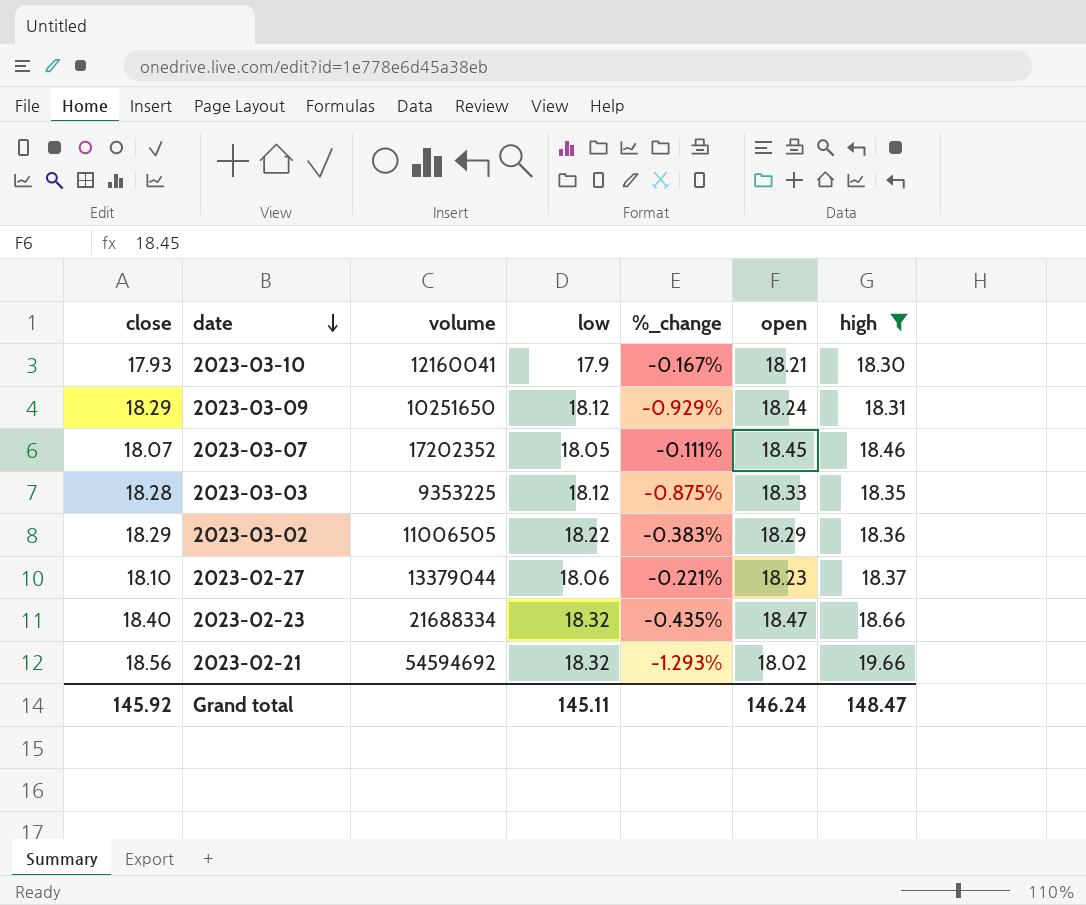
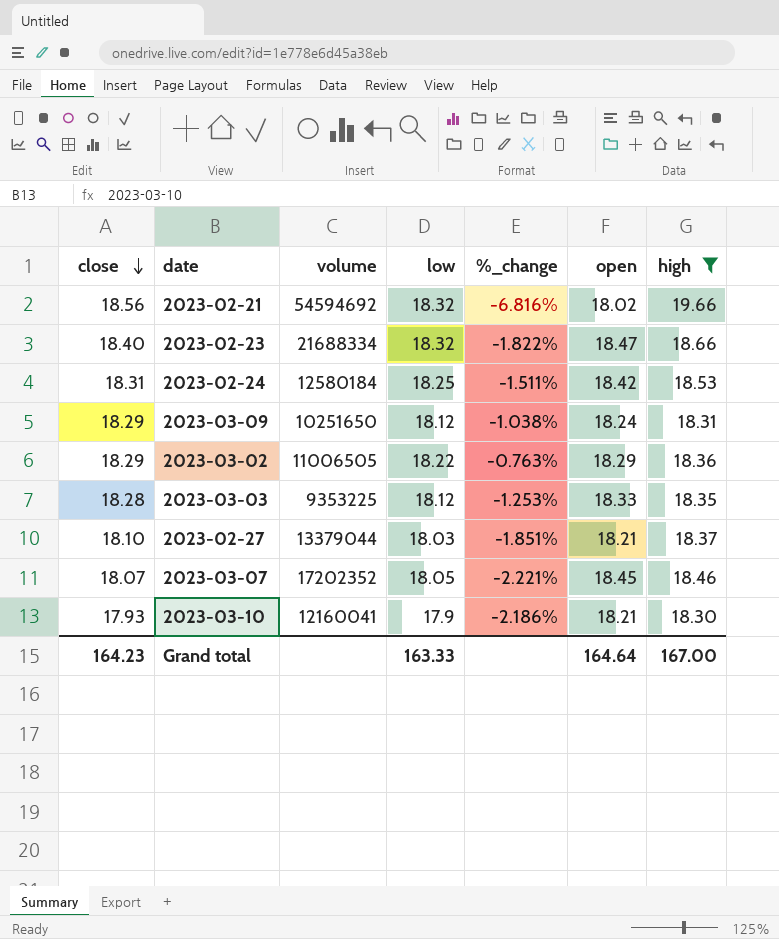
row order: date descending -> close descending
column %_change | formula: ([low] - [close]) / [close] -> ([low] - [high]) / [high]
row 2023-02-24: none -> 18.31 | 12580184 | 18.25 | -1.511% | 18.42 | 18.53
2023-02-27 | low: 18.06 -> 18.03
2023-02-27 | open: 18.23 -> 18.21
Grand total | close: 145.92 -> 164.23
Grand total | low: 145.11 -> 163.33
Grand total | open: 146.24 -> 164.64
Grand total | high: 148.47 -> 167.00

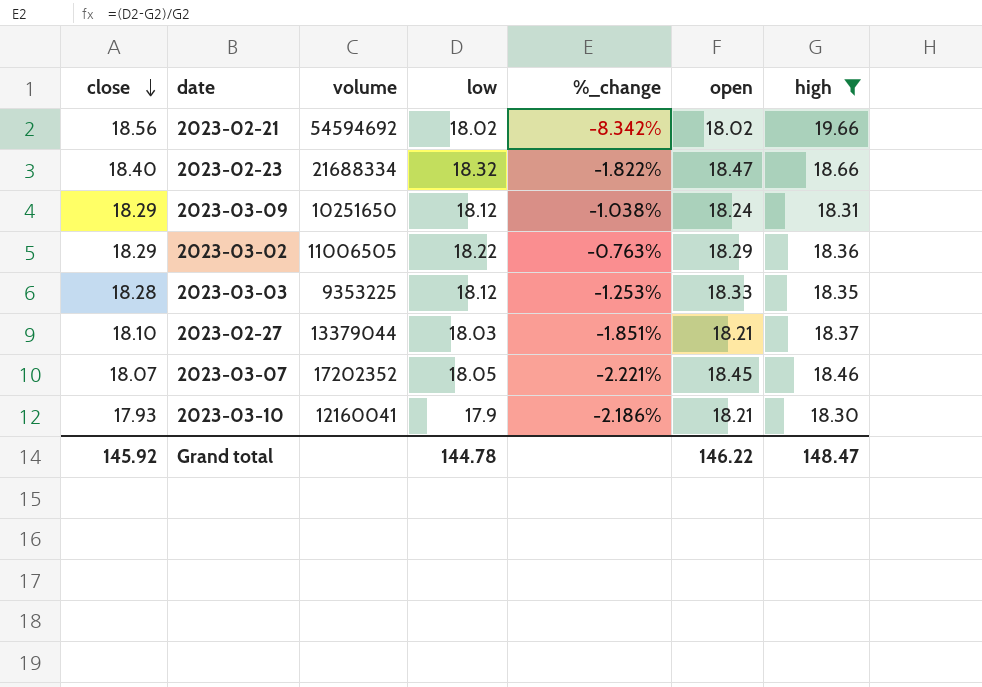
row 2023-02-24: 18.31 | 12580184 | 18.25 | -1.511% | 18.42 | 18.53 -> none
2023-02-21 | low: 18.32 -> 18.02
2023-02-21 | %_change: -6.816% -> -8.342%
Grand total | close: 164.23 -> 145.92
Grand total | low: 163.33 -> 144.78
Grand total | open: 164.64 -> 146.22
Grand total | high: 167.00 -> 148.47

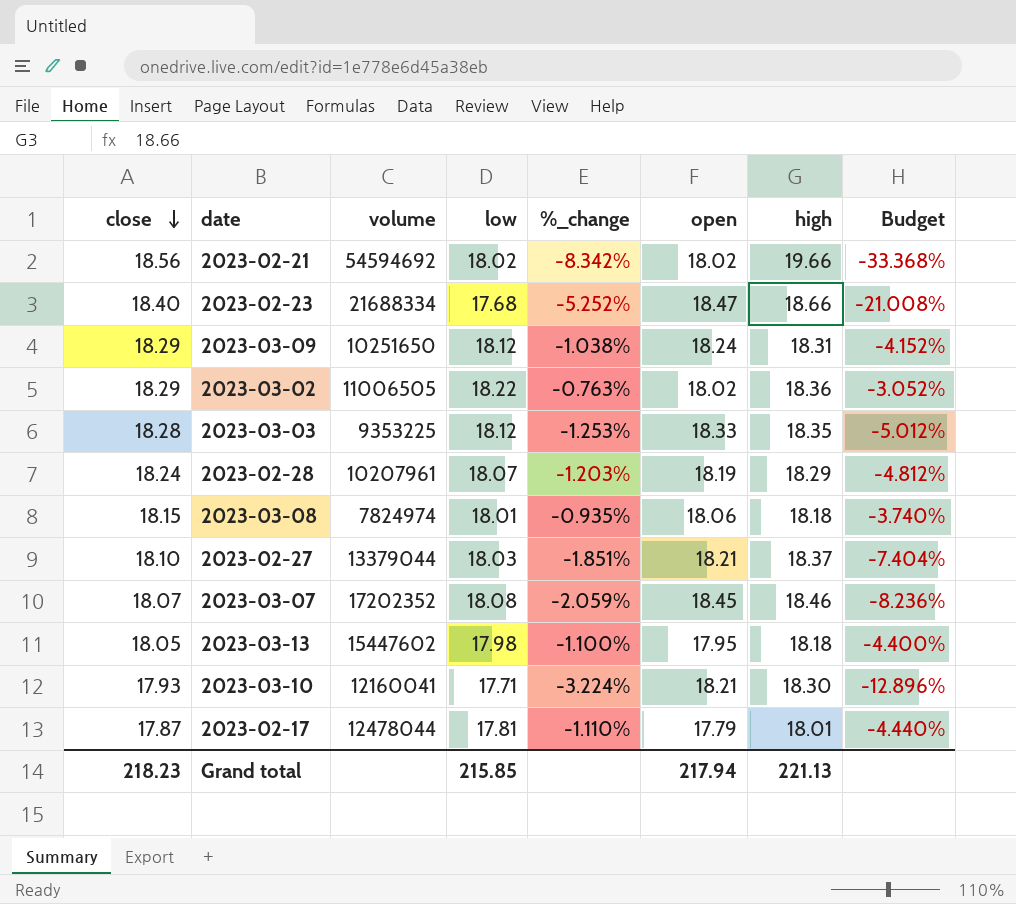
filter: high >= 18.30 -> none
column Budget | formula: none -> [%_change] * 4
2023-02-23 | low: 18.32 -> 17.68
2023-02-23 | %_change: -1.822% -> -5.252%
2023-03-02 | open: 18.29 -> 18.02
2023-03-07 | low: 18.05 -> 18.08
2023-03-07 | %_change: -2.221% -> -2.059%
2023-03-10 | low: 17.9 -> 17.71
2023-03-10 | %_change: -2.186% -> -3.224%
Grand total | close: 145.92 -> 218.23
Grand total | low: 144.78 -> 215.85
Grand total | open: 146.22 -> 217.94
Grand total | high: 148.47 -> 221.13

